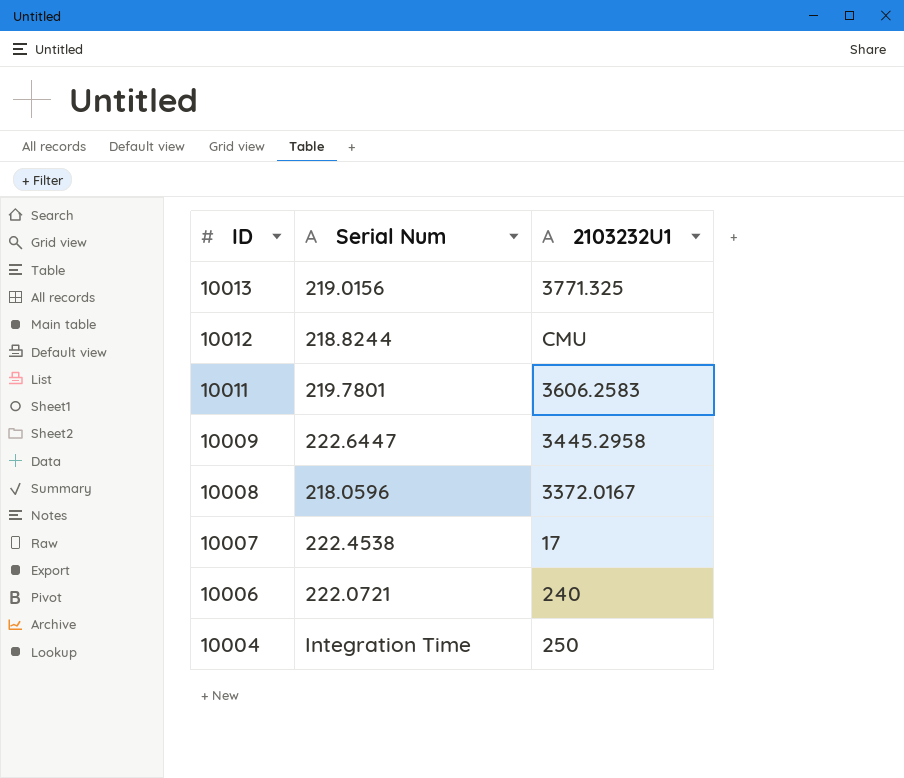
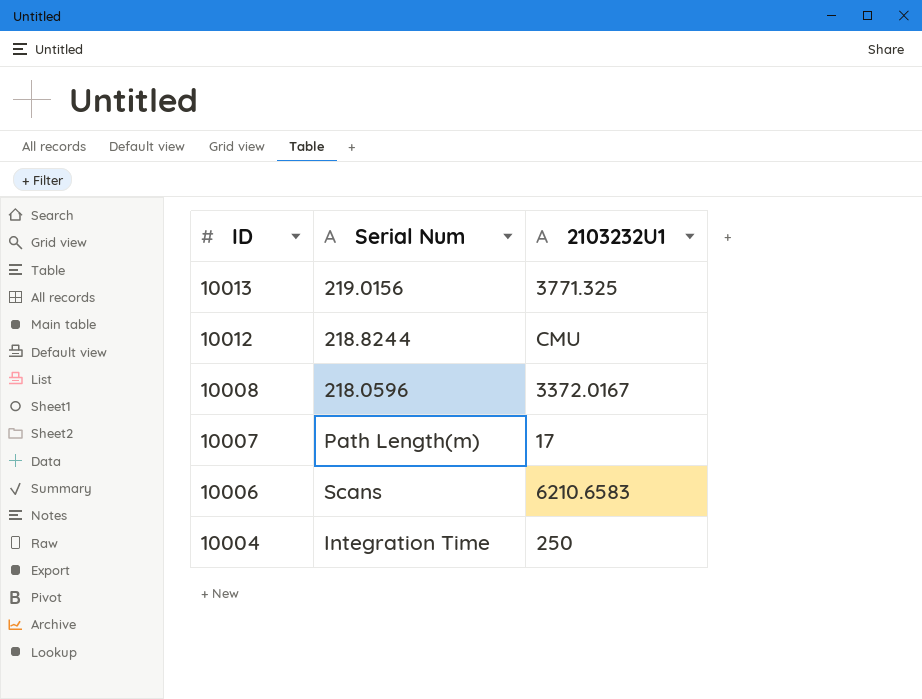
row 10011: 219.7801 | 3606.2583 -> none
row 10009: 222.6447 | 3445.2958 -> none
10007 | Serial Num: 222.4538 -> Path Length(m)
10006 | Serial Num: 222.0721 -> Scans
10006 | 2103232U1: 240 -> 6210.6583

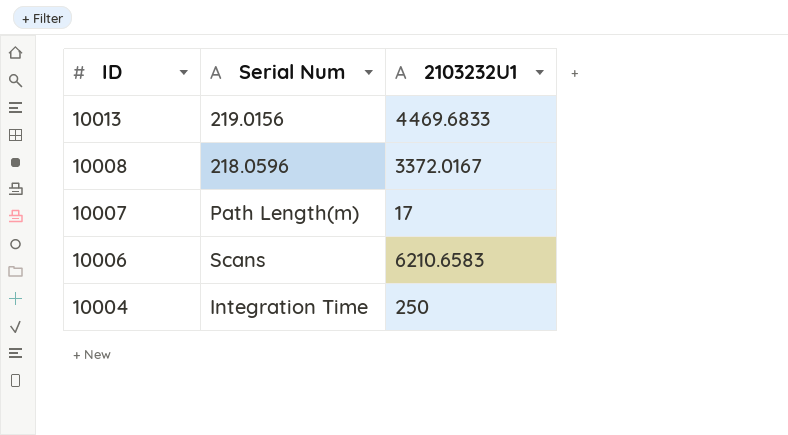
row 10012: 218.8244 | CMU -> none
10013 | 2103232U1: 3771.325 -> 4469.6833

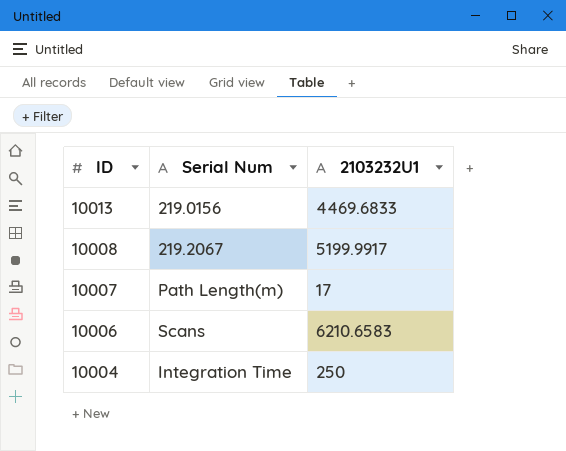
10008 | Serial Num: 218.0596 -> 219.2067
10008 | 2103232U1: 3372.0167 -> 5199.9917

